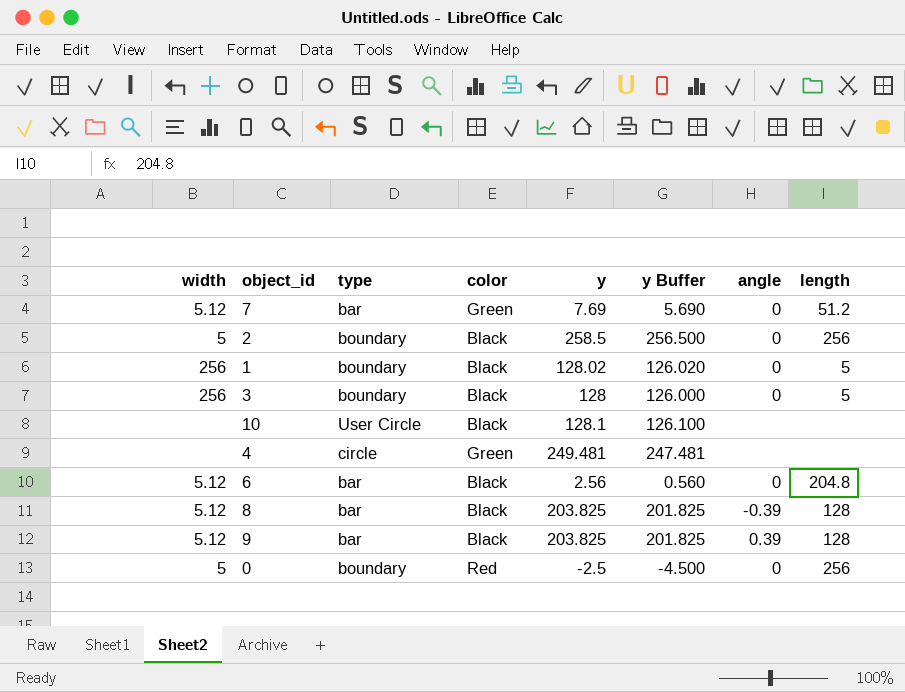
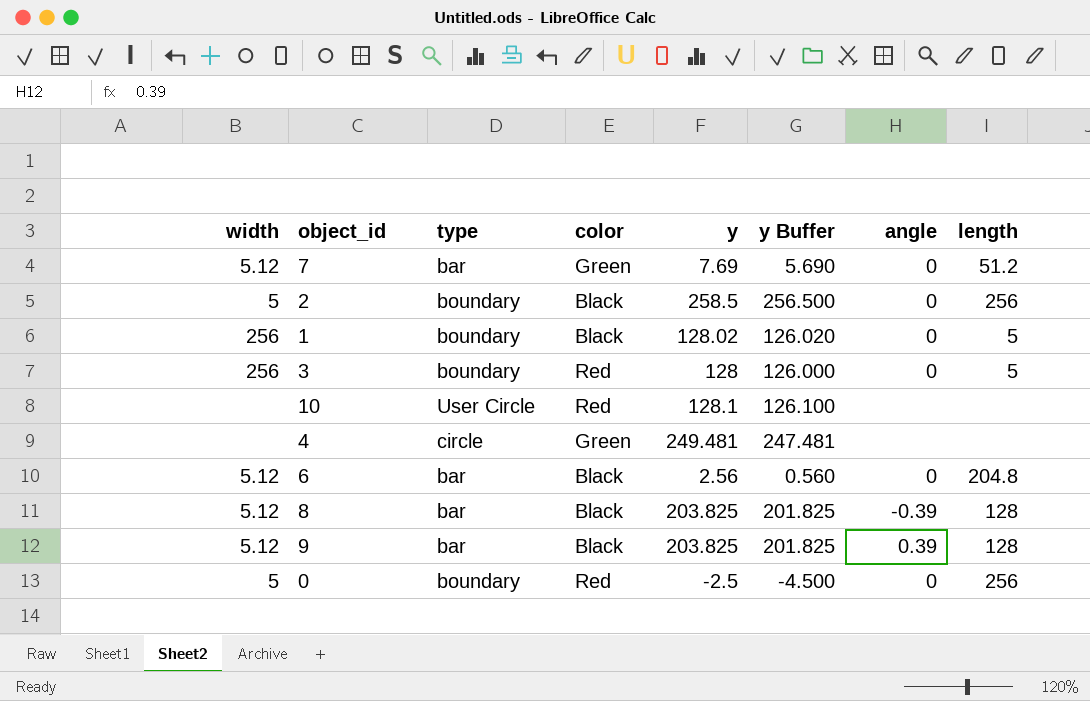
3 | color: Black -> Red
10 | color: Black -> Red

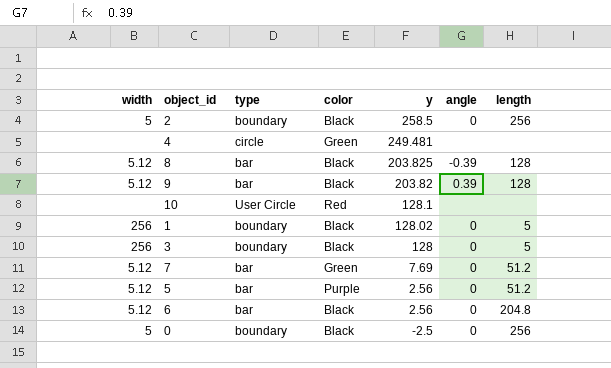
row order: none -> y descending
column y Buffer | formula: [y] - 2 -> none
9 | y: 203.825 -> 203.82
3 | color: Red -> Black
row 5: none -> 5.12 | bar | Purple | 2.56 | 0 | 51.2
0 | color: Red -> Black

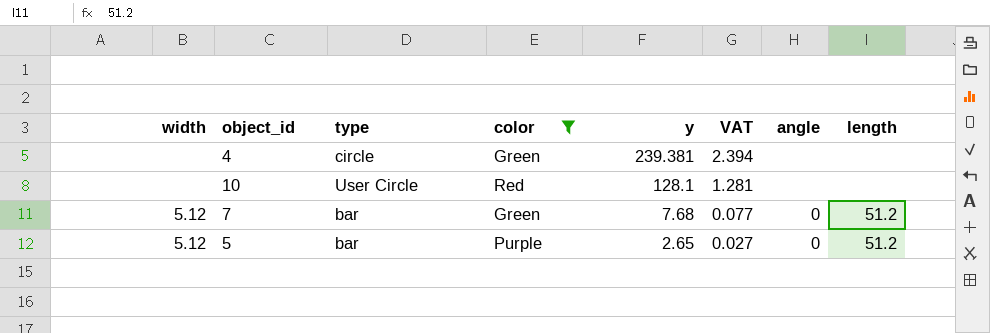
filter: none -> color != Black
column VAT | formula: none -> [y] * 0.01
4 | y: 249.481 -> 239.381
7 | y: 7.69 -> 7.68
5 | y: 2.56 -> 2.65

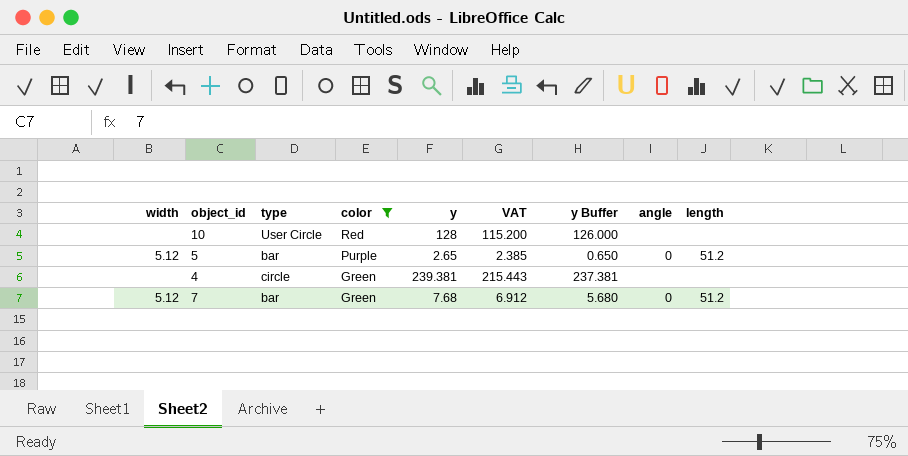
row order: y descending -> color descending
column VAT | formula: [y] * 0.01 -> [y] * 0.9
column y Buffer | formula: none -> [y] - 2
10 | y: 128.1 -> 128

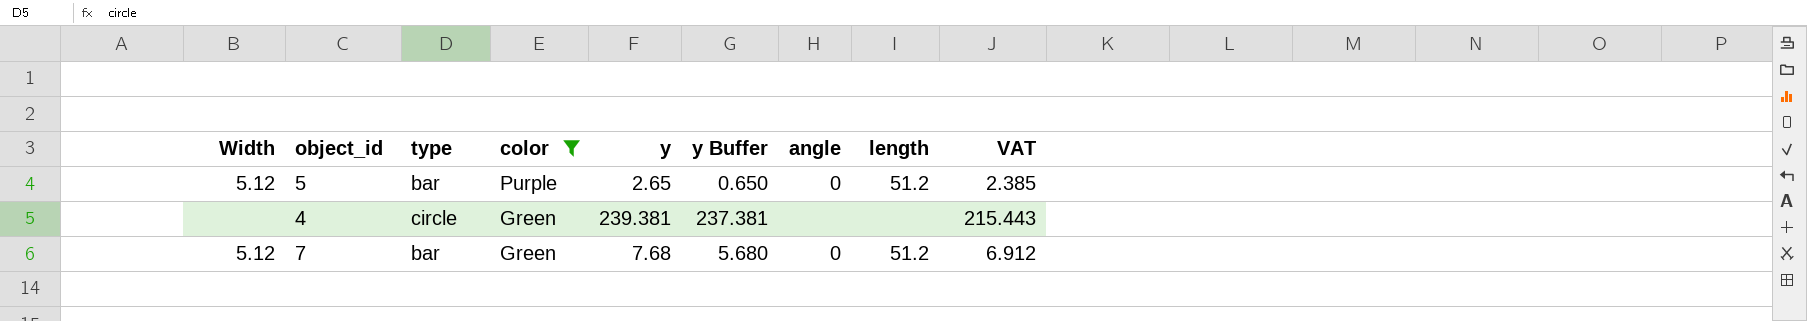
column name: width -> Width
column VAT | position: 6 -> 9
row 10: none | User Circle | Red | 128 | 115.200 | 126.000 | none | none -> none

